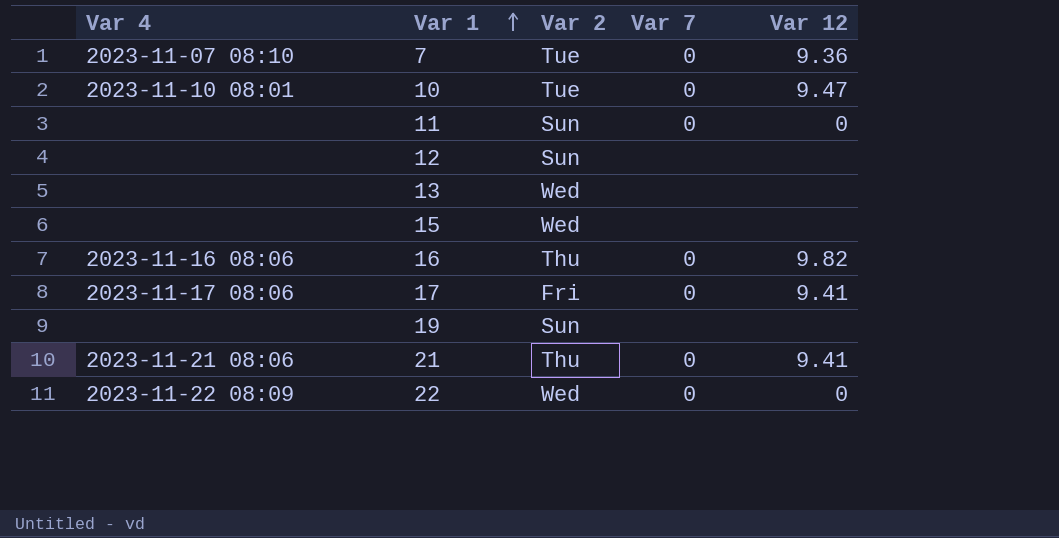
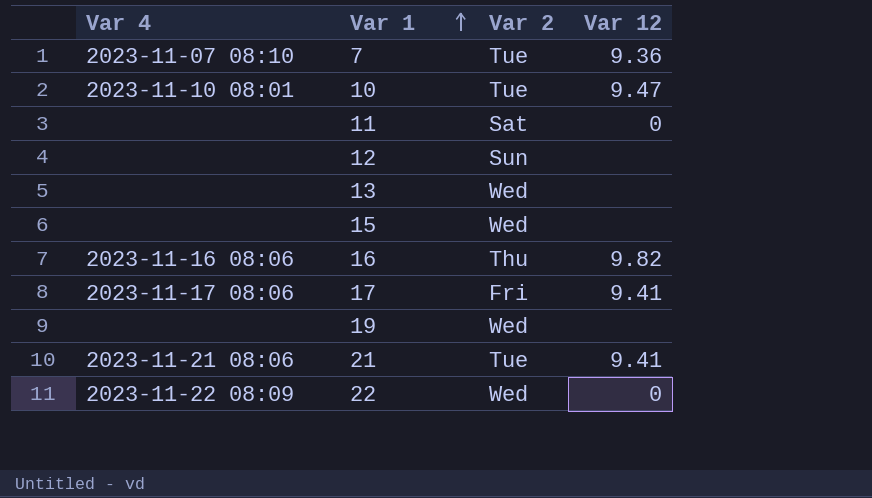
column Var 7 | position: 4 -> none
11 | Var 2: Sun -> Sat
19 | Var 2: Sun -> Wed
21 | Var 2: Thu -> Tue

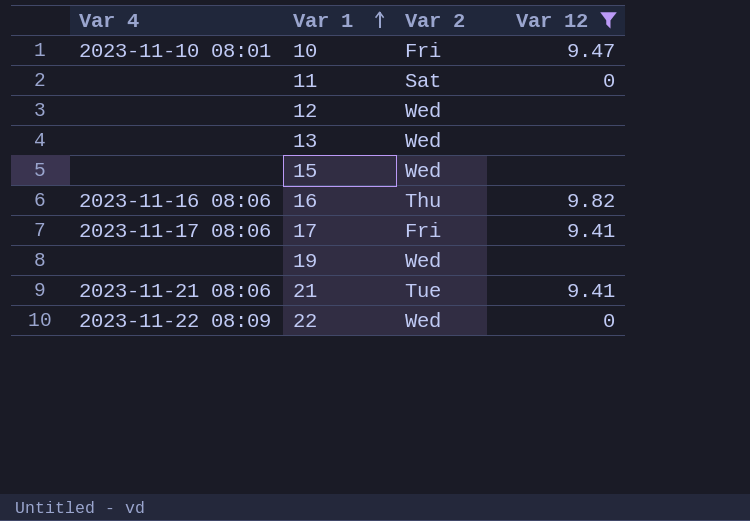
filter: none -> Var 12 != 9.36
10 | Var 2: Tue -> Fri
12 | Var 2: Sun -> Wed

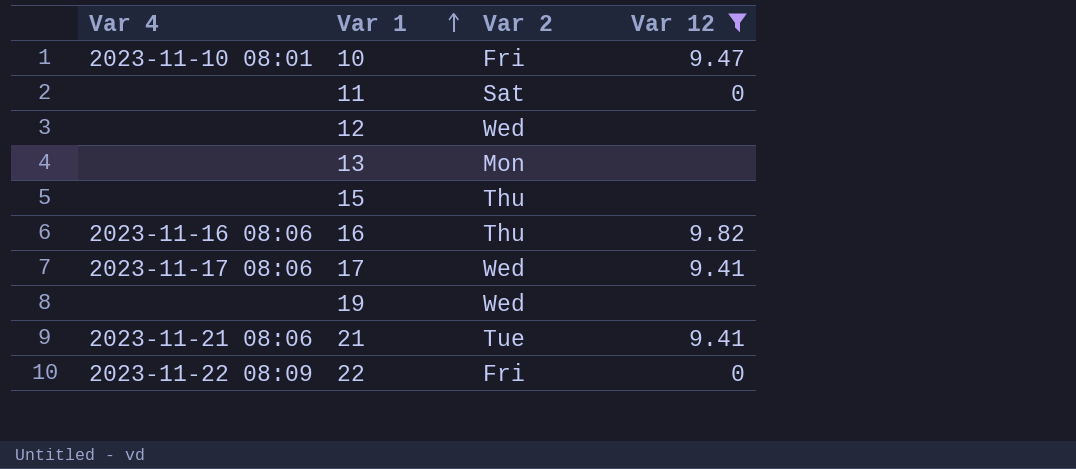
13 | Var 2: Wed -> Mon
15 | Var 2: Wed -> Thu
17 | Var 2: Fri -> Wed
22 | Var 2: Wed -> Fri

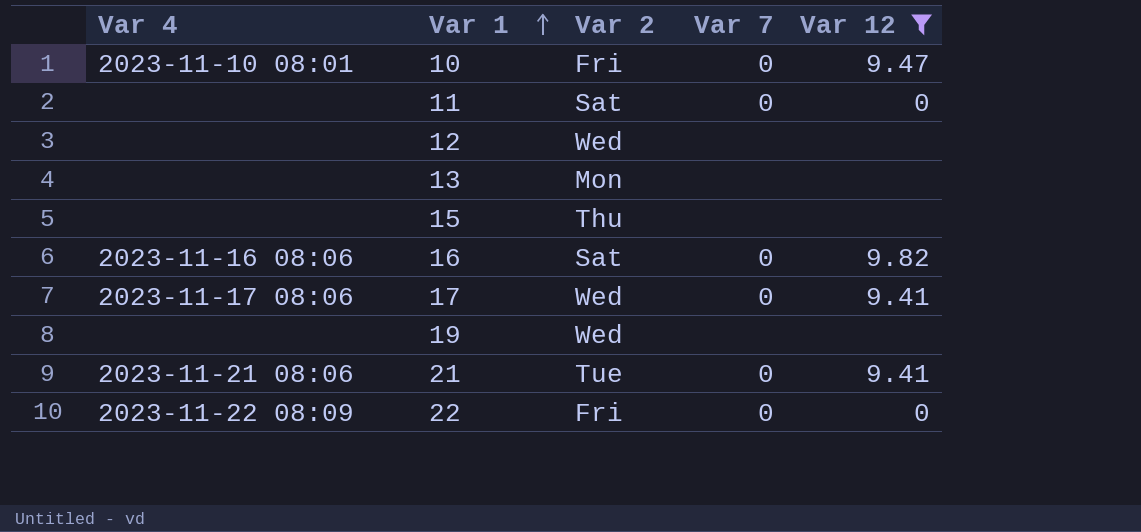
column Var 7 | position: none -> 4
16 | Var 2: Thu -> Sat

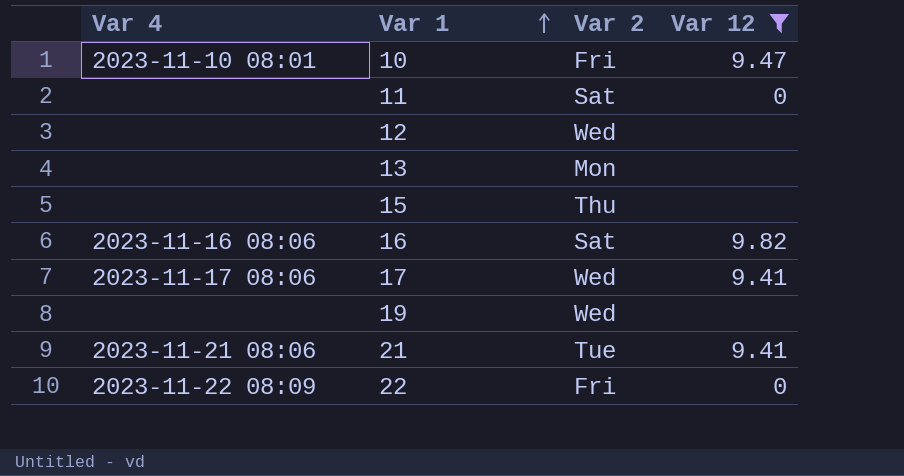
column Var 7 | position: 4 -> none

